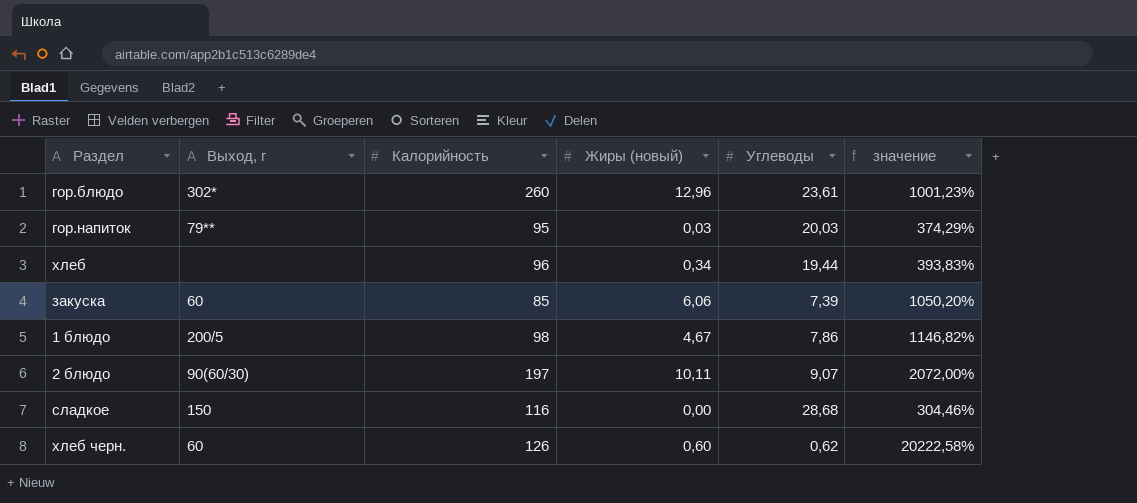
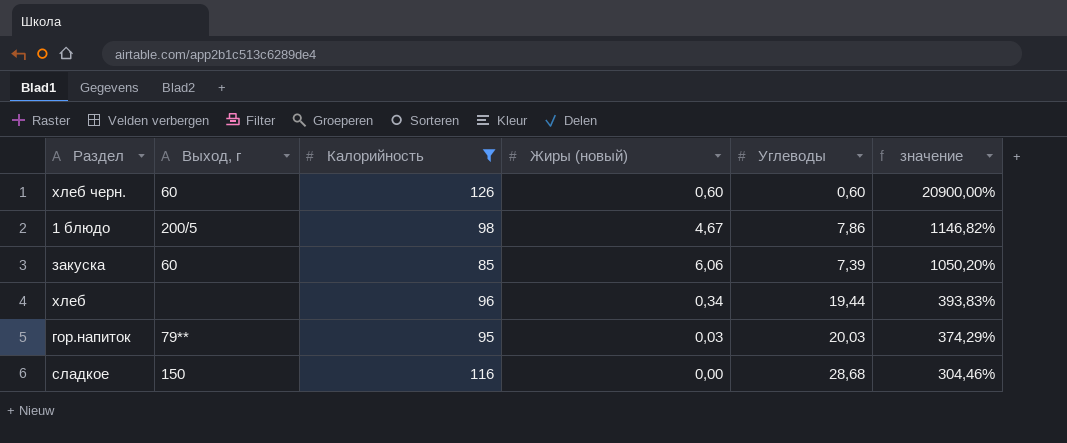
filter: none -> Калорийность <= 126
row order: none -> значение descending
хлеб черн. | Углеводы: 0,62 -> 0,60
хлеб черн. | значение: 20222,58% -> 20900,00%

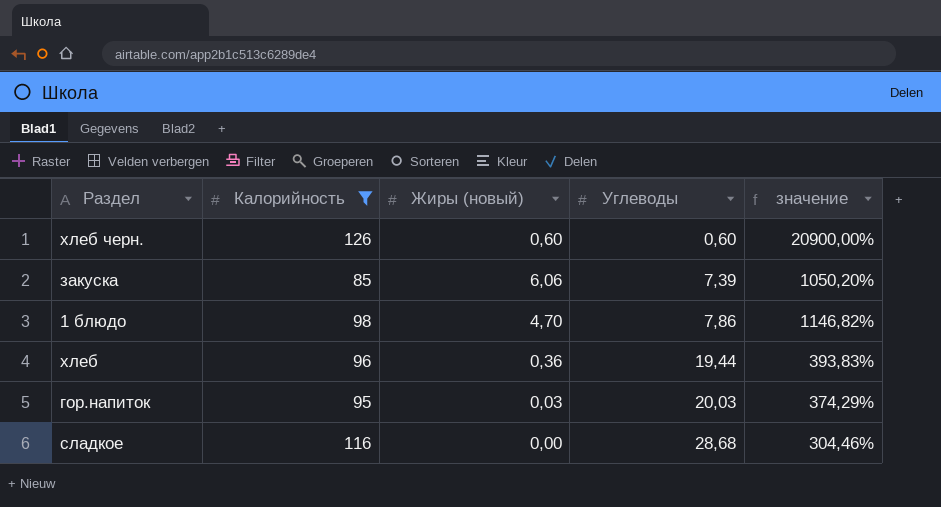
row order: значение descending -> Углеводы ascending
column Выход, г | position: 2 -> none
1 блюдо | Жиры (новый): 4,67 -> 4,70
хлеб | Жиры (новый): 0,34 -> 0,36

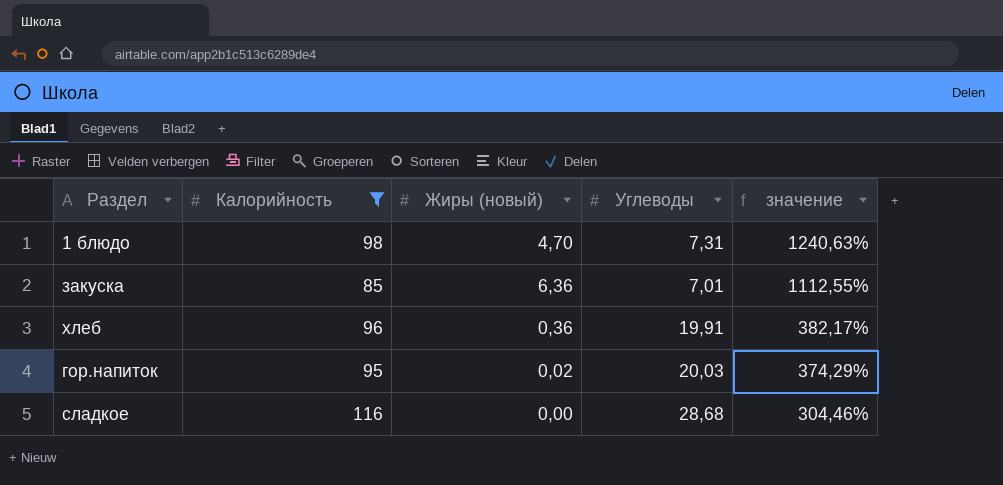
row order: Углеводы ascending -> значение descending
row хлеб черн.: 126 | 0,60 | 0,60 | 20900,00% -> none
1 блюдо | Углеводы: 7,86 -> 7,31
1 блюдо | значение: 1146,82% -> 1240,63%
закуска | Жиры (новый): 6,06 -> 6,36
закуска | Углеводы: 7,39 -> 7,01
закуска | значение: 1050,20% -> 1112,55%
хлеб | Углеводы: 19,44 -> 19,91
хлеб | значение: 393,83% -> 382,17%
гор.напиток | Жиры (новый): 0,03 -> 0,02

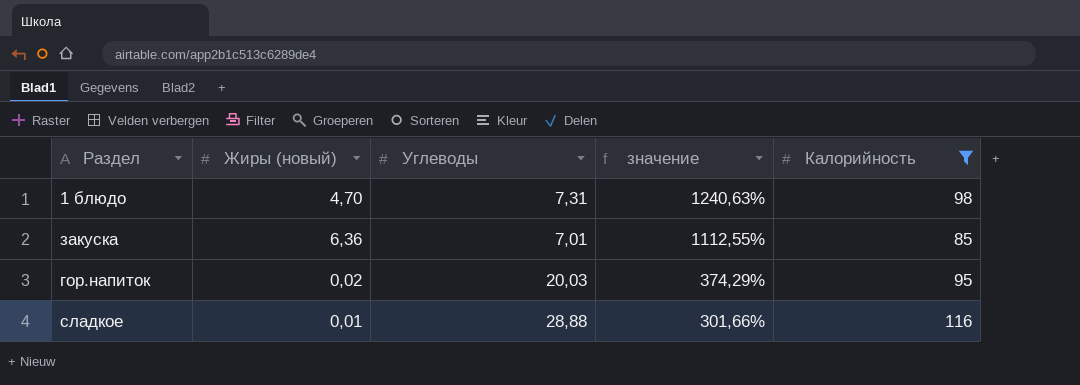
column Калорийность | position: 2 -> 5
row хлеб: 96 | 0,36 | 19,91 | 382,17% -> none
сладкое | Жиры (новый): 0,00 -> 0,01
сладкое | Углеводы: 28,68 -> 28,88
сладкое | значение: 304,46% -> 301,66%

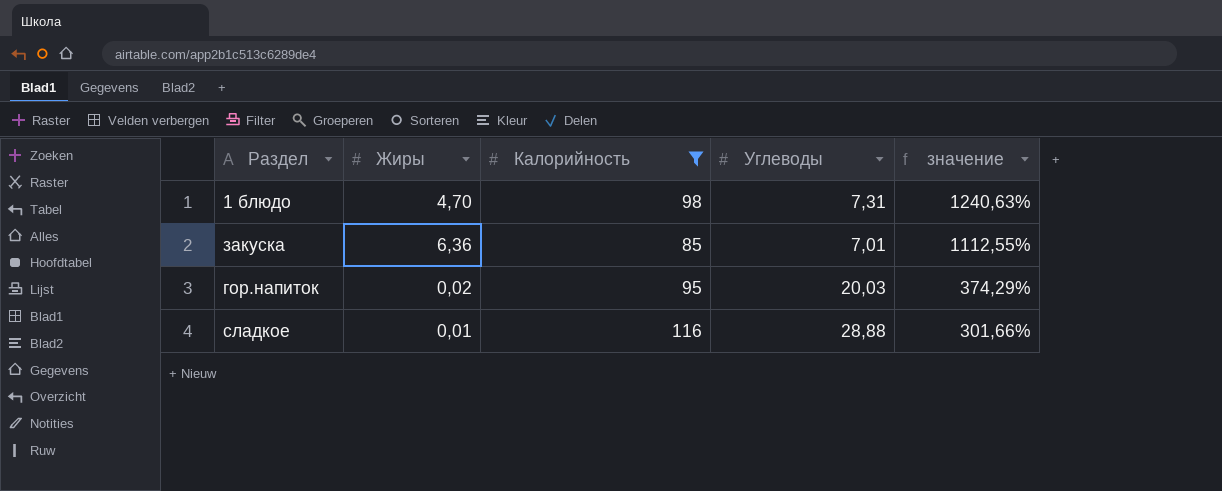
column name: Жиры (новый) -> Жиры
column Калорийность | position: 5 -> 3

